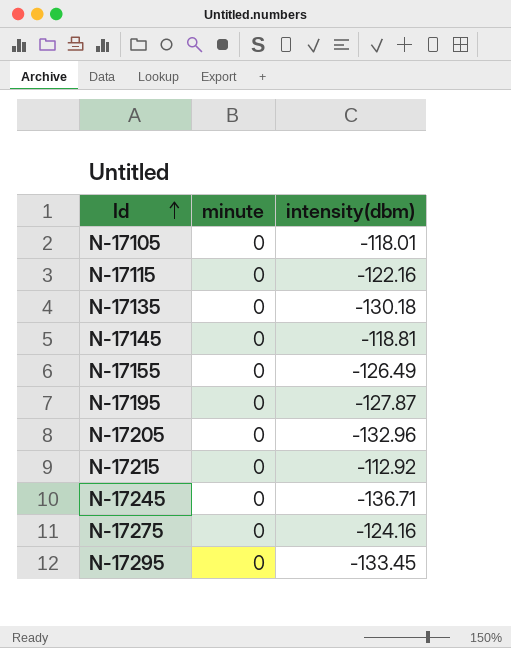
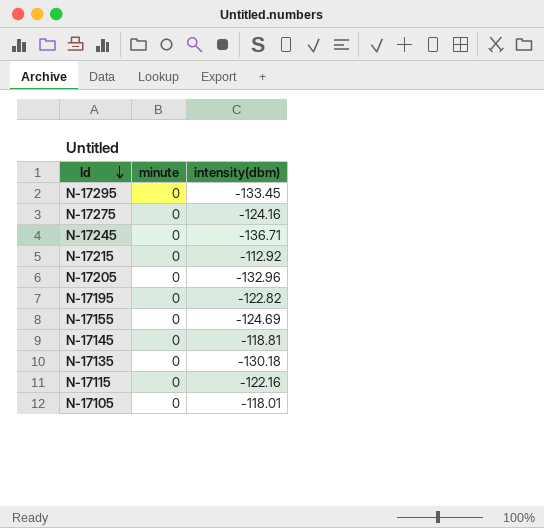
row order: Id ascending -> Id descending
N-17195 | intensity(dbm): -127.87 -> -122.82
N-17155 | intensity(dbm): -126.49 -> -124.69

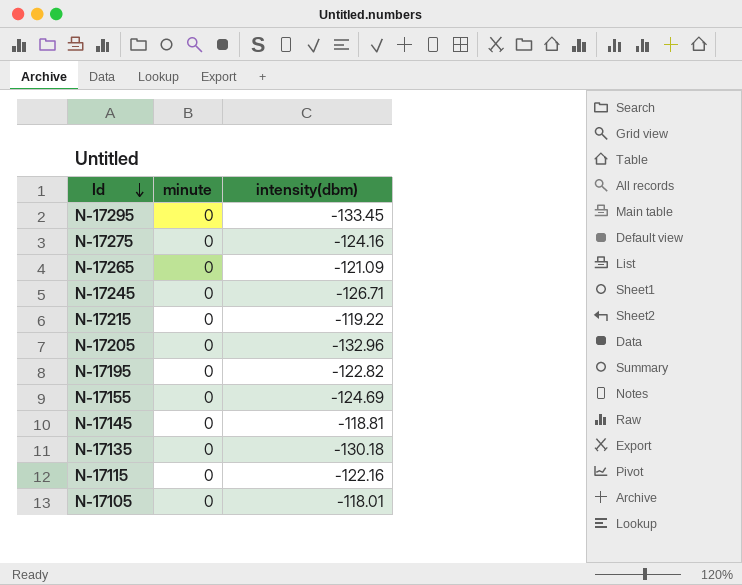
row N-17265: none -> 0 | -121.09
N-17245 | intensity(dbm): -136.71 -> -126.71
N-17215 | intensity(dbm): -112.92 -> -119.22

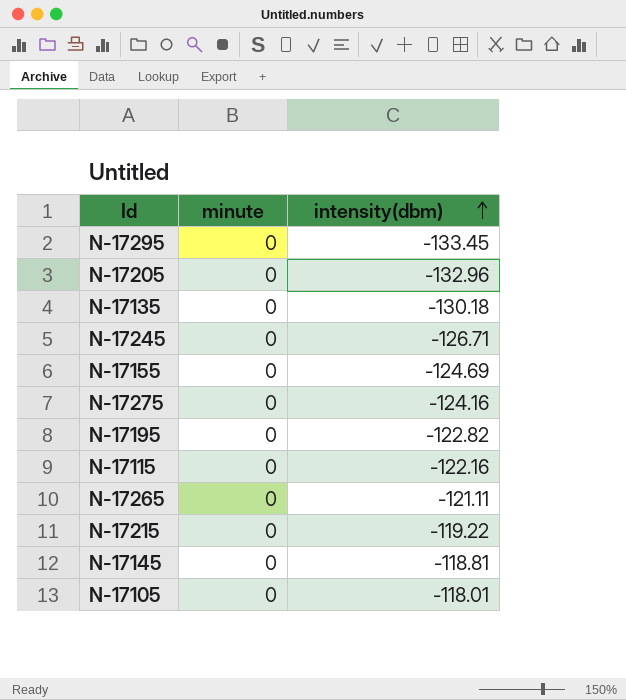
row order: Id descending -> intensity(dbm) ascending
N-17265 | intensity(dbm): -121.09 -> -121.11

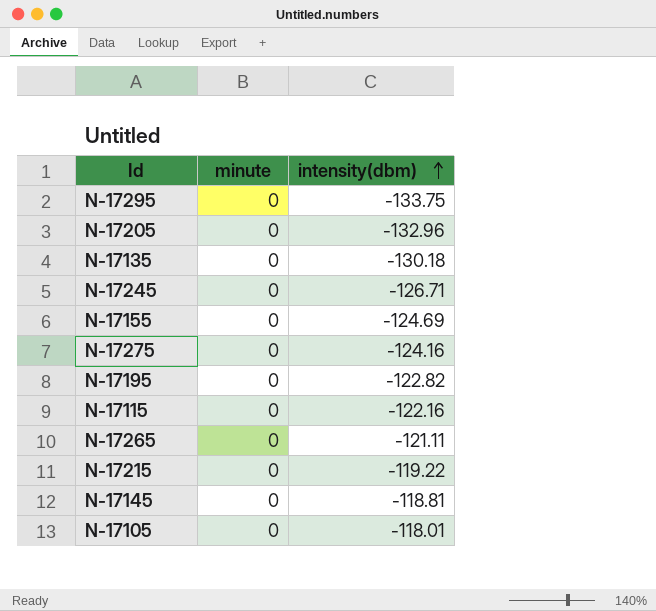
N-17295 | intensity(dbm): -133.45 -> -133.75

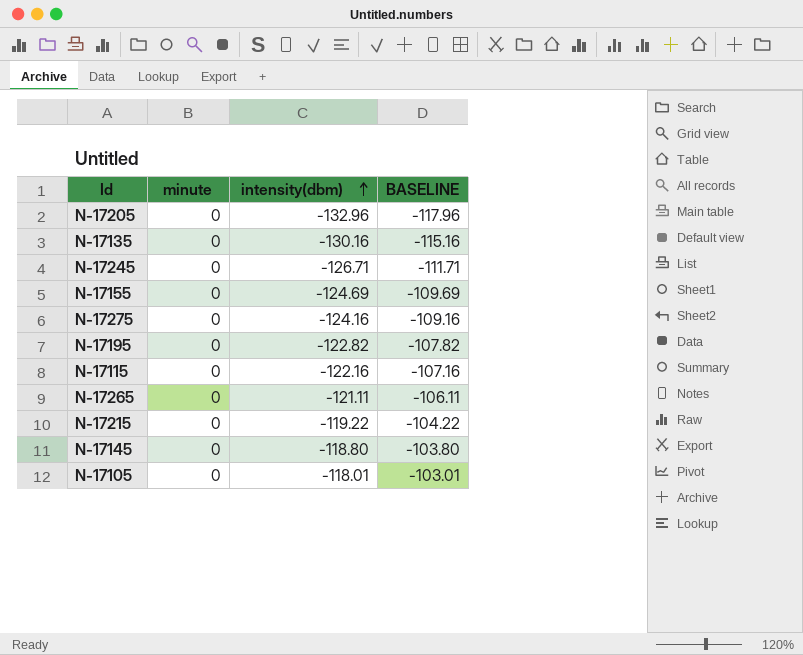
column BASELINE | formula: none -> [intensity(dbm)] + 15
row N-17295: 0 | -133.75 -> none
N-17135 | intensity(dbm): -130.18 -> -130.16
N-17145 | intensity(dbm): -118.81 -> -118.80

